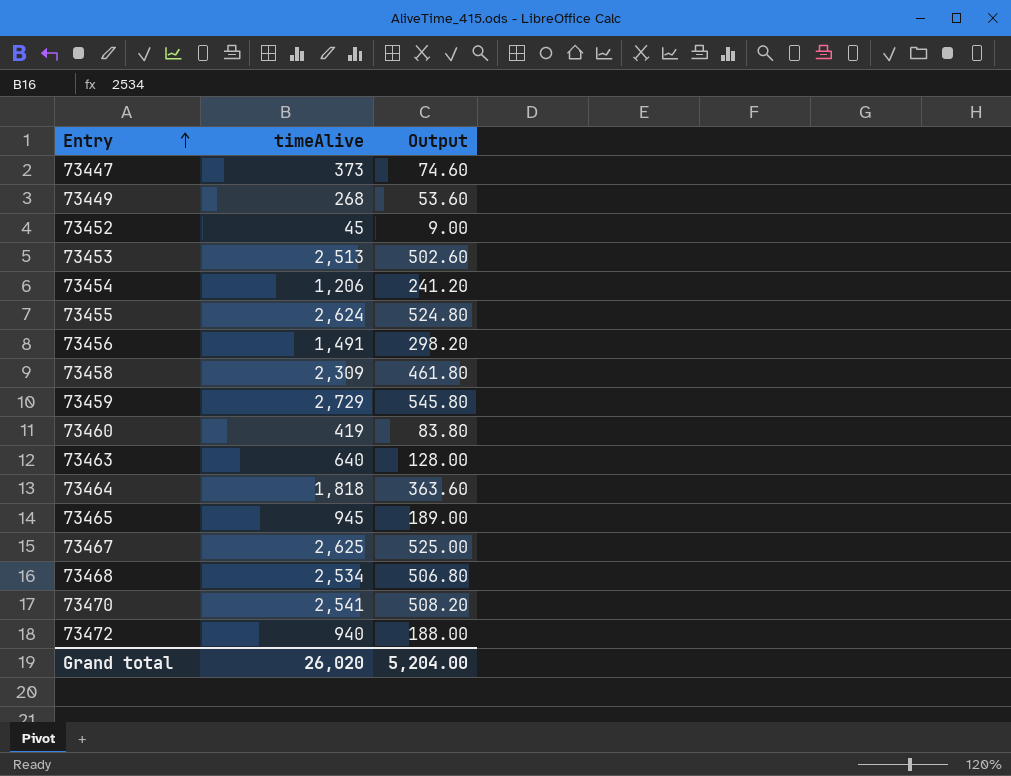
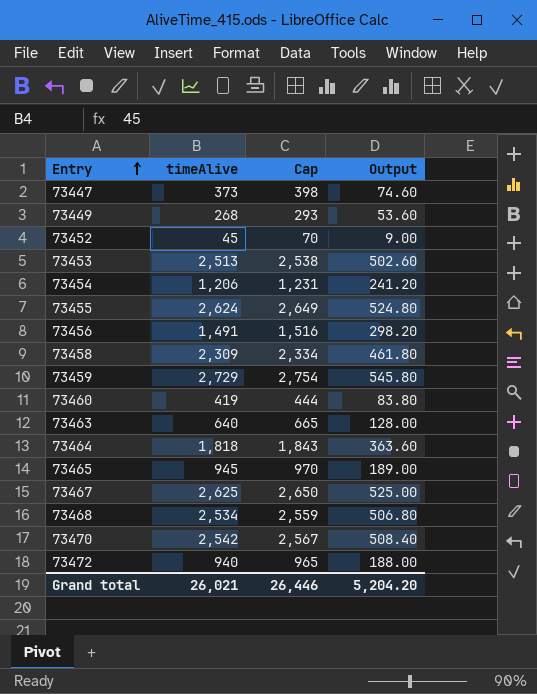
column Cap | formula: none -> [timeAlive] + 25
73470 | timeAlive: 2,541 -> 2,542
73470 | Output: 508.20 -> 508.40
Grand total | timeAlive: 26,020 -> 26,021
Grand total | Output: 5,204.00 -> 5,204.20

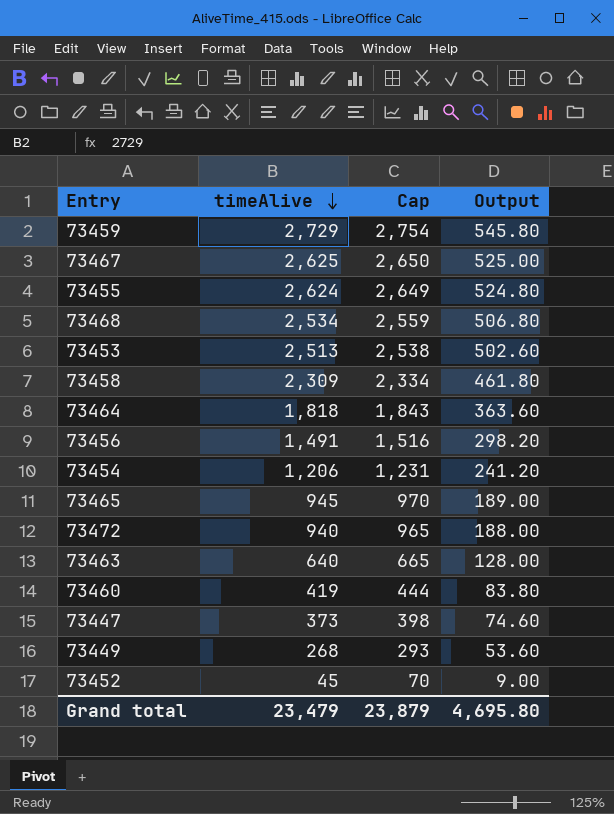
row order: Entry ascending -> timeAlive descending
row 73470: 2,542 | 2,567 | 508.40 -> none
Grand total | timeAlive: 26,021 -> 23,479
Grand total | Cap: 26,446 -> 23,879
Grand total | Output: 5,204.20 -> 4,695.80

